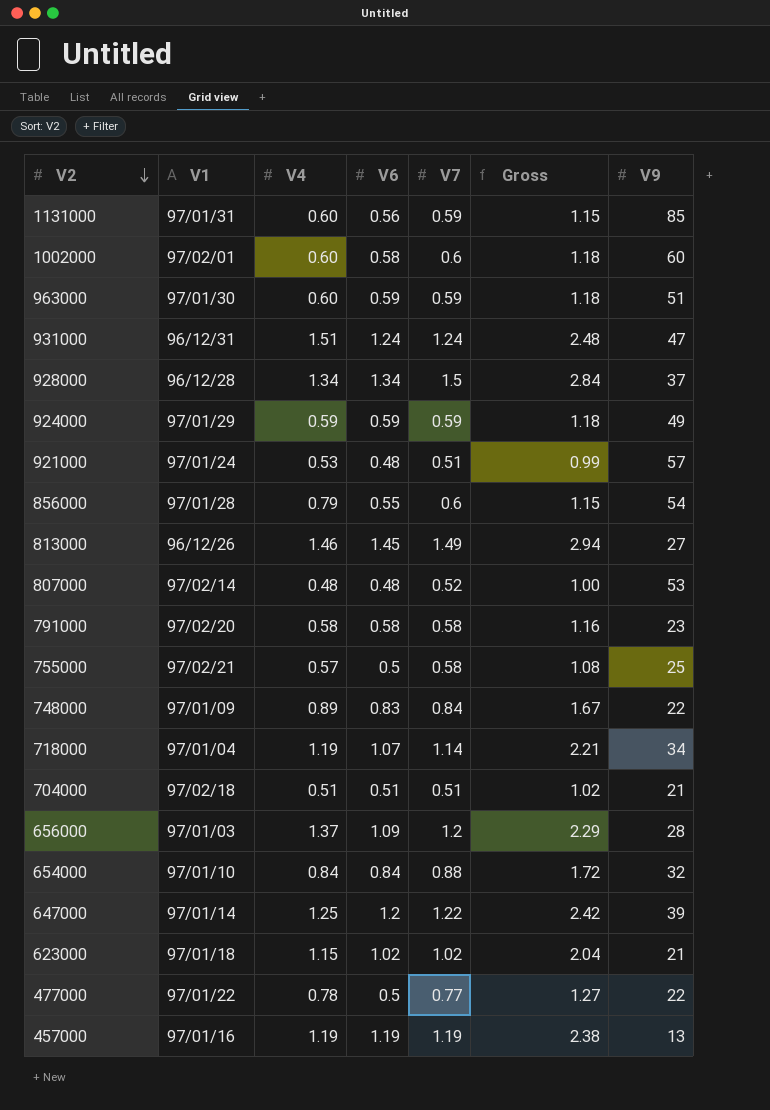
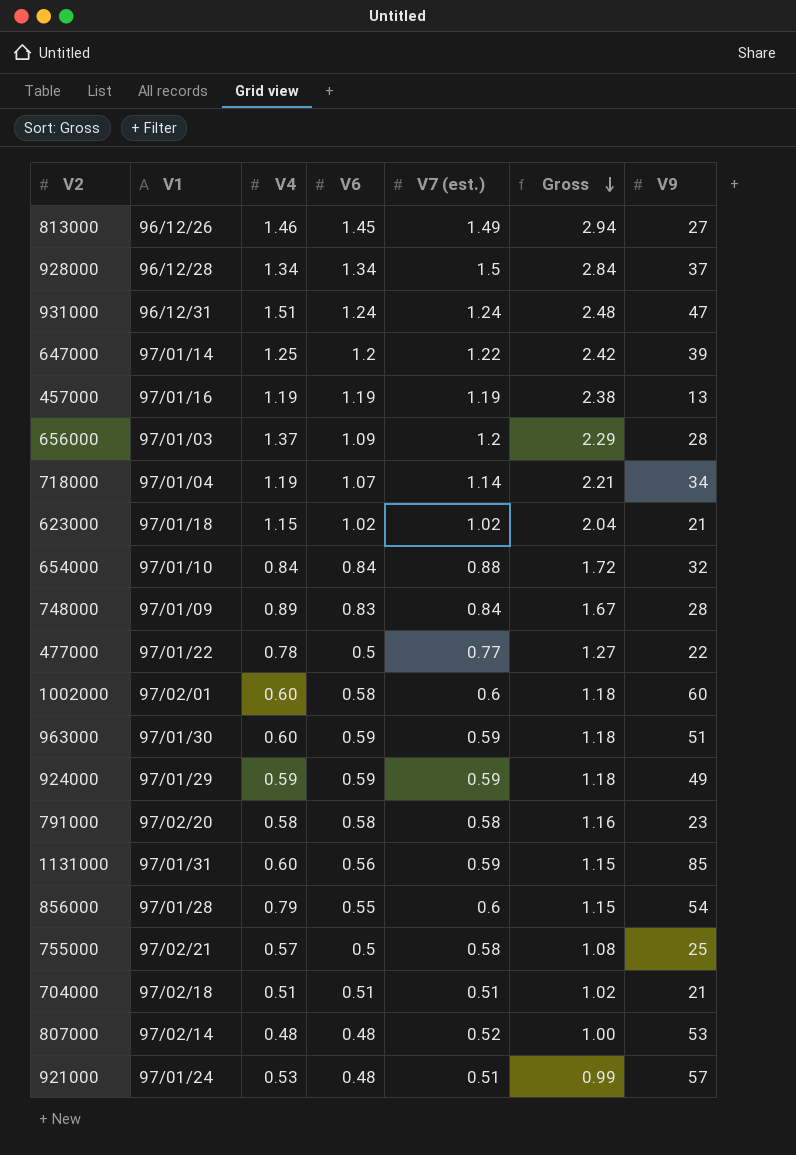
row order: V2 descending -> Gross descending
column name: V7 -> V7 (est.)
748000 | V9: 22 -> 28

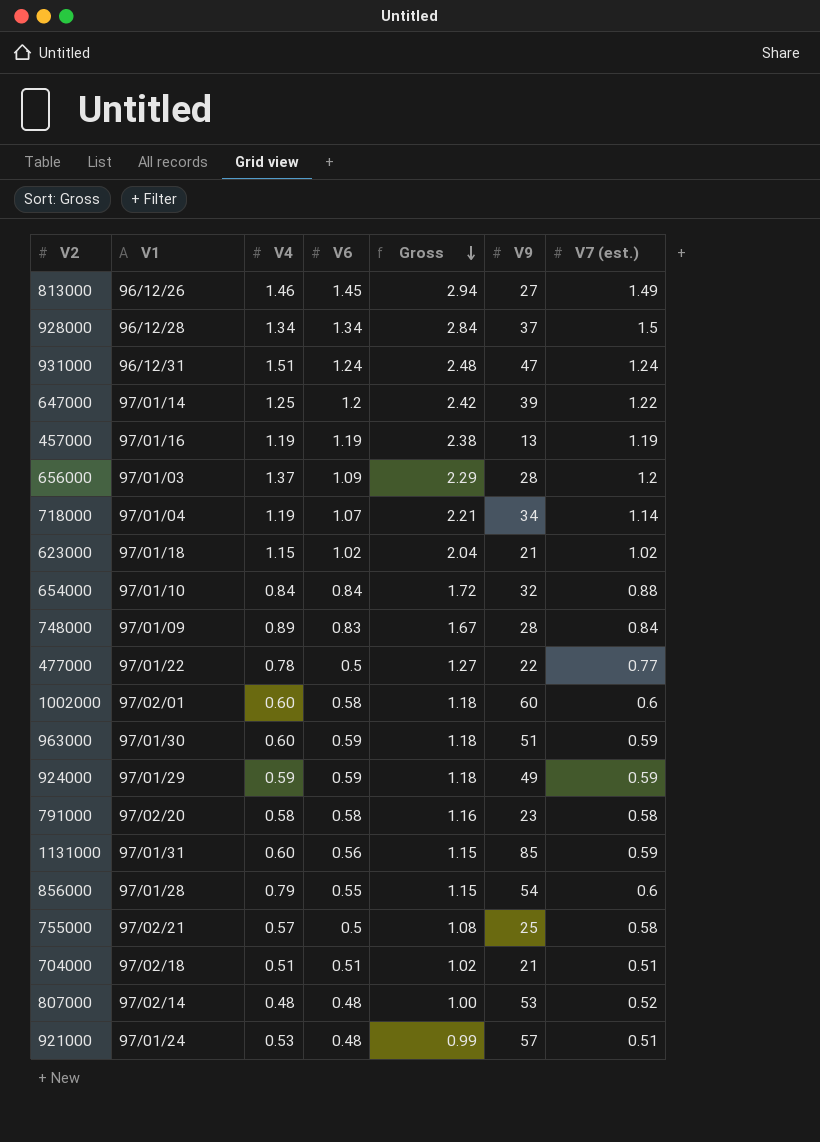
column V7 (est.) | position: 5 -> 7

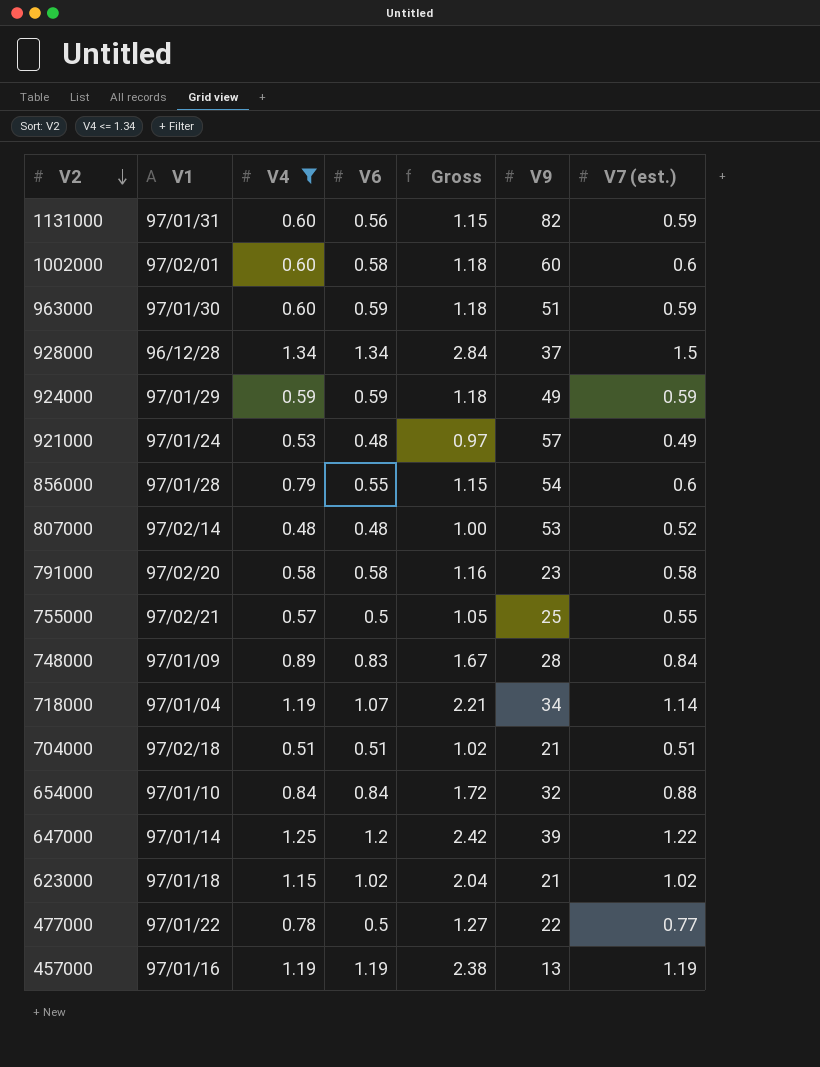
filter: none -> V4 <= 1.34
row order: Gross descending -> V2 descending
1131000 | V9: 85 -> 82
921000 | Gross: 0.99 -> 0.97
921000 | V7 (est.): 0.51 -> 0.49
755000 | Gross: 1.08 -> 1.05
755000 | V7 (est.): 0.58 -> 0.55

